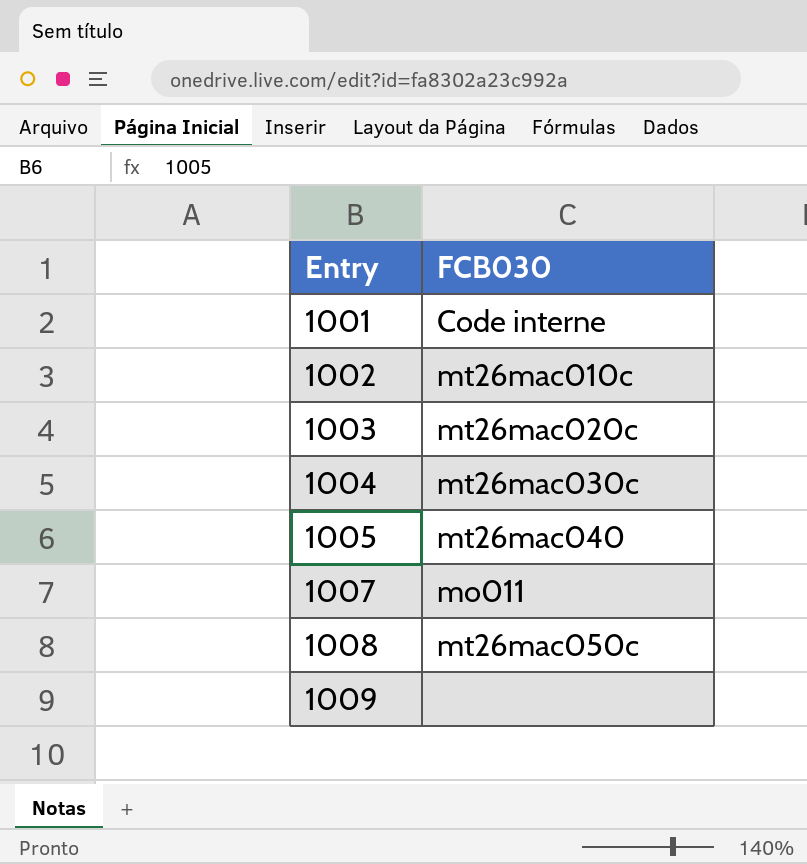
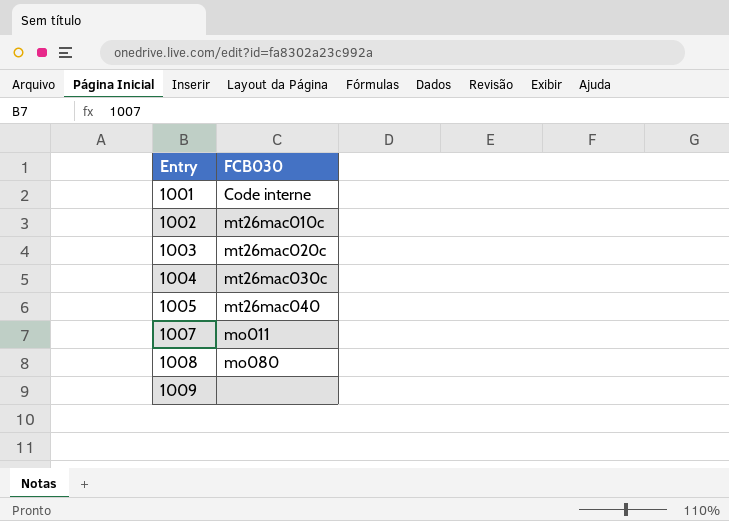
1008 | FCB030: mt26mac050c -> mo080

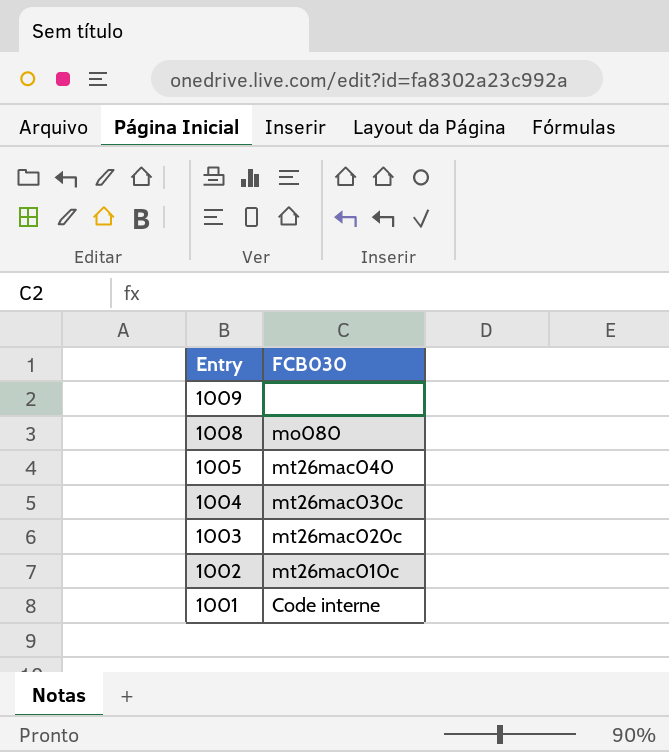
row order: Entry ascending -> Entry descending
row 1007: mo011 -> none

